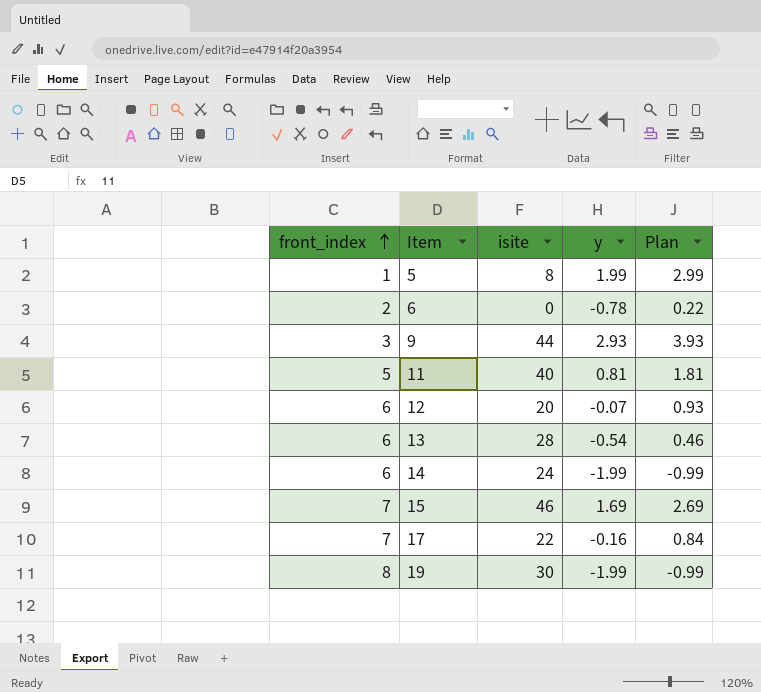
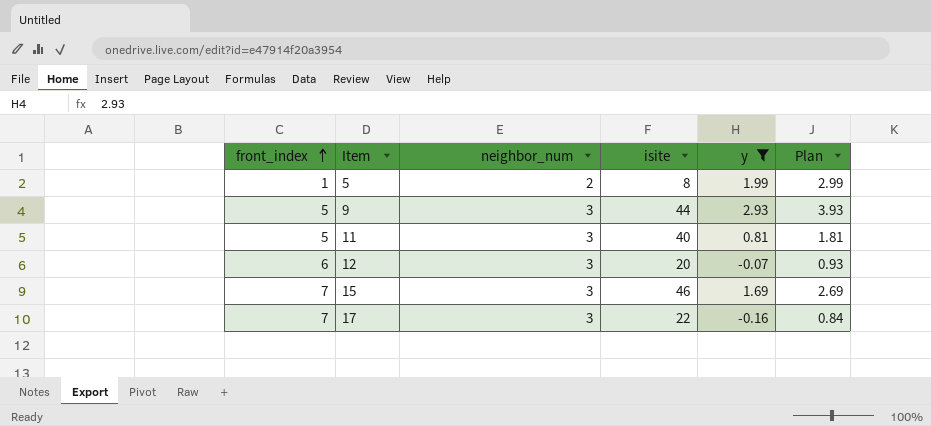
filter: none -> y >= -0.16
column neighbor_num | position: none -> 3
9 | front_index: 3 -> 5

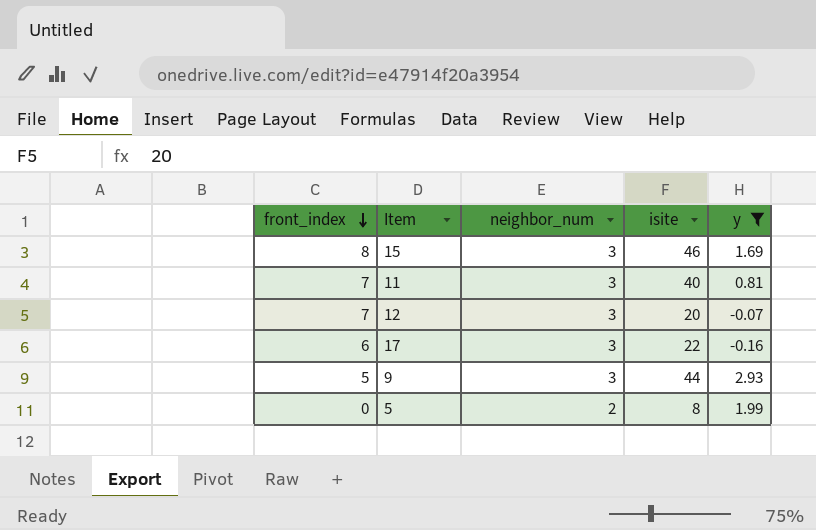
row order: front_index ascending -> front_index descending
column Plan | formula: [y] + 1 -> none
15 | front_index: 7 -> 8
11 | front_index: 5 -> 7
12 | front_index: 6 -> 7
17 | front_index: 7 -> 6
5 | front_index: 1 -> 0

